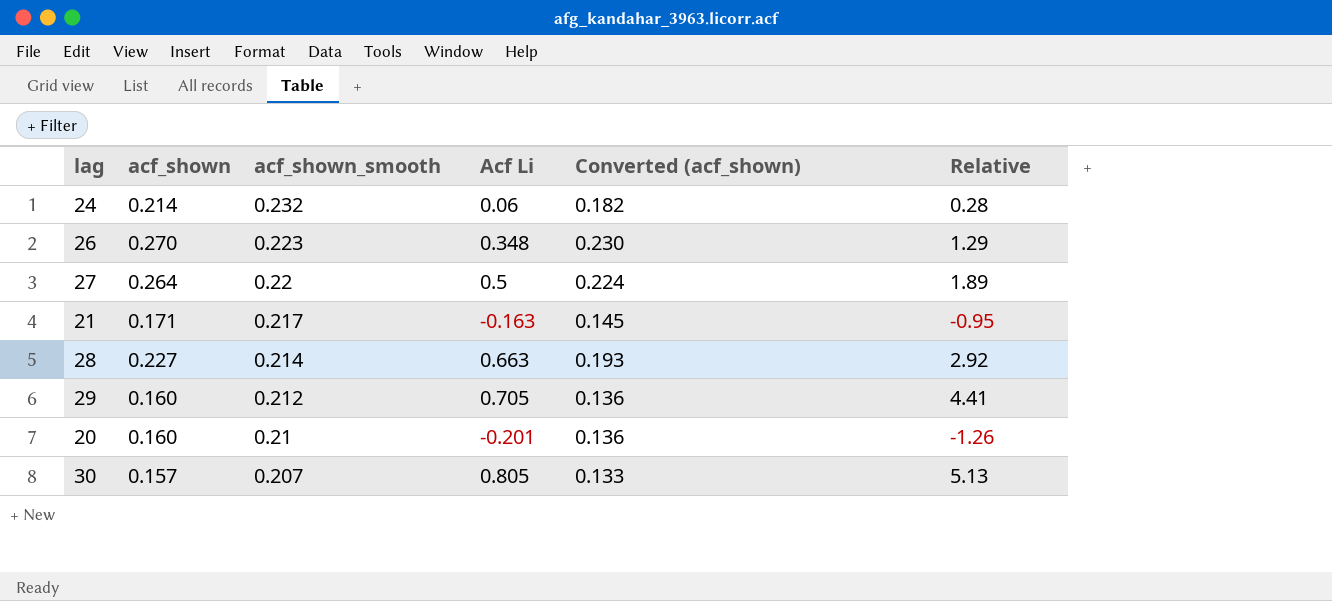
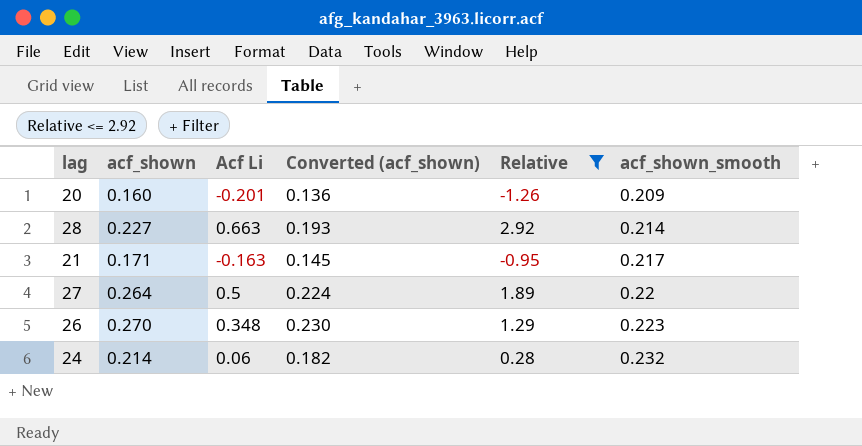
filter: none -> Relative <= 2.92
row order: acf_shown_smooth descending -> acf_shown_smooth ascending
column acf_shown_smooth | position: 3 -> 6
20 | acf_shown_smooth: 0.21 -> 0.209

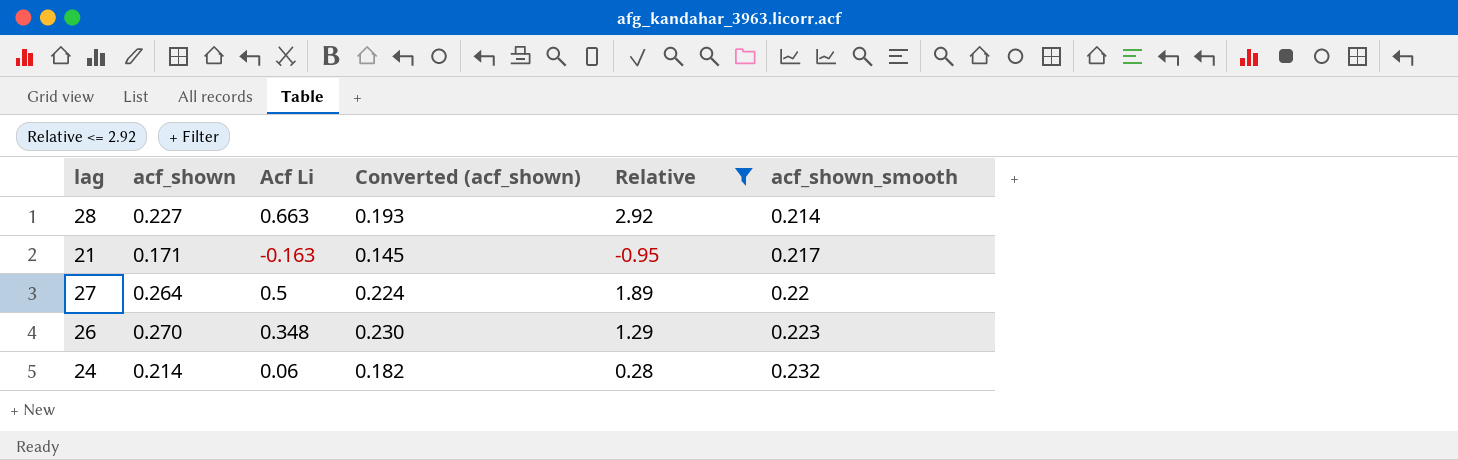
row 20: 0.160 | -0.201 | 0.136 | -1.26 | 0.209 -> none

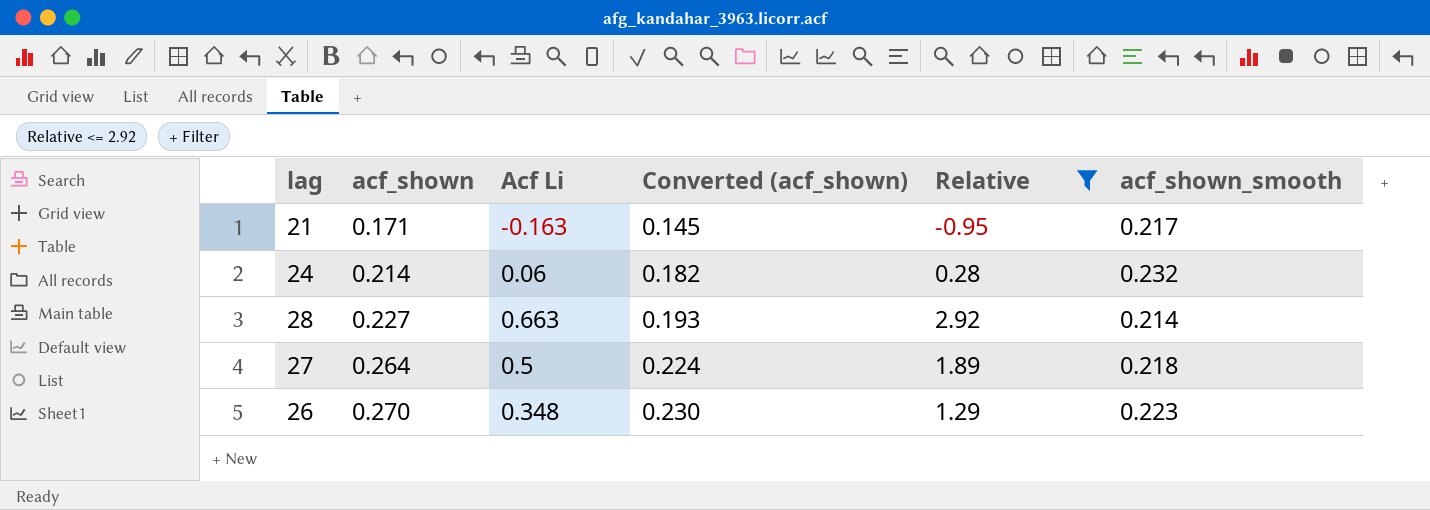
row order: acf_shown_smooth ascending -> acf_shown ascending
27 | acf_shown_smooth: 0.22 -> 0.218

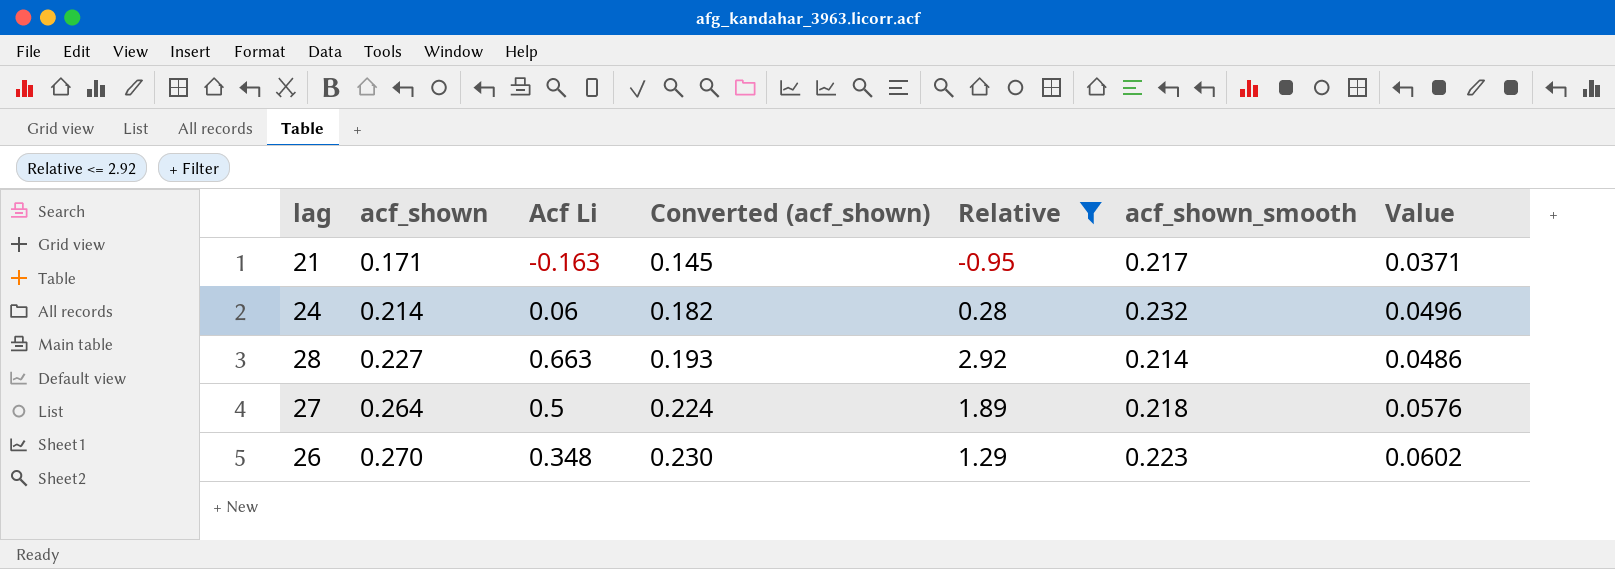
column Value | formula: none -> [acf_shown] * [acf_shown_smooth]

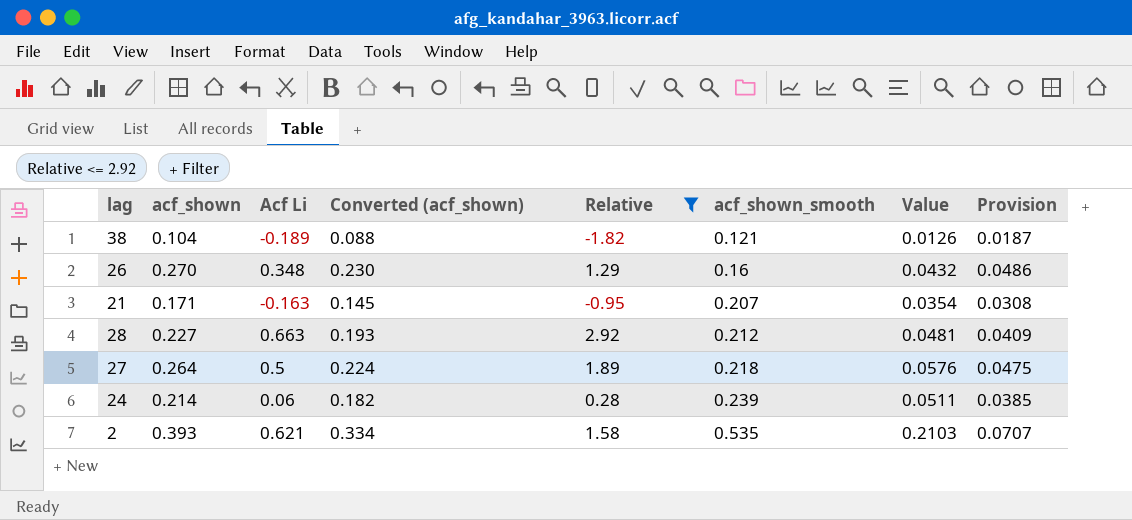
row order: acf_shown ascending -> acf_shown_smooth ascending
column Provision | formula: none -> [acf_shown] * 0.18
row 38: none -> 0.104 | -0.189 | 0.088 | -1.82 | 0.121 | 0.0126 | 0.0187
26 | acf_shown_smooth: 0.223 -> 0.16
26 | Value: 0.0602 -> 0.0432
21 | acf_shown_smooth: 0.217 -> 0.207
21 | Value: 0.0371 -> 0.0354
28 | acf_shown_smooth: 0.214 -> 0.212
28 | Value: 0.0486 -> 0.0481
24 | acf_shown_smooth: 0.232 -> 0.239
24 | Value: 0.0496 -> 0.0511
row 2: none -> 0.393 | 0.621 | 0.334 | 1.58 | 0.535 | 0.2103 | 0.0707

